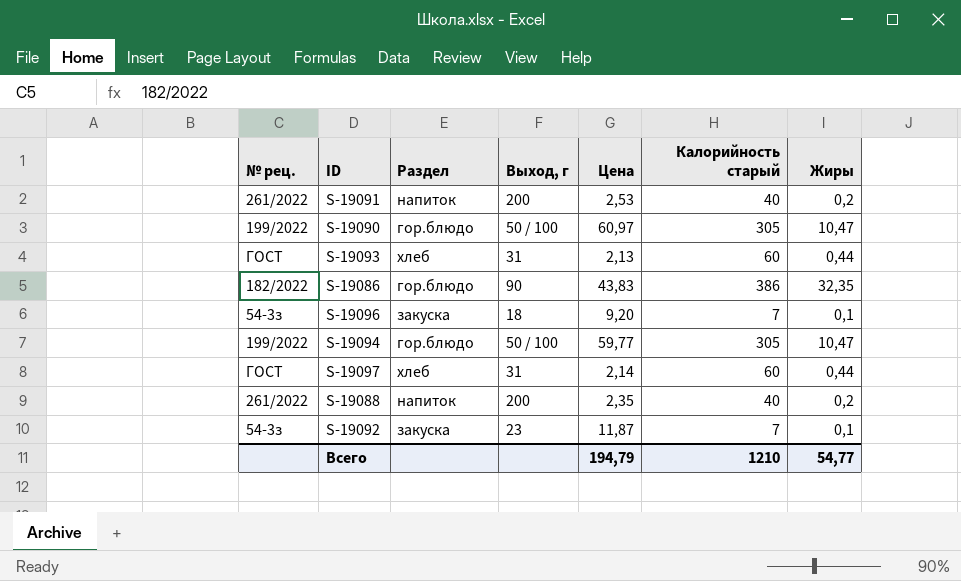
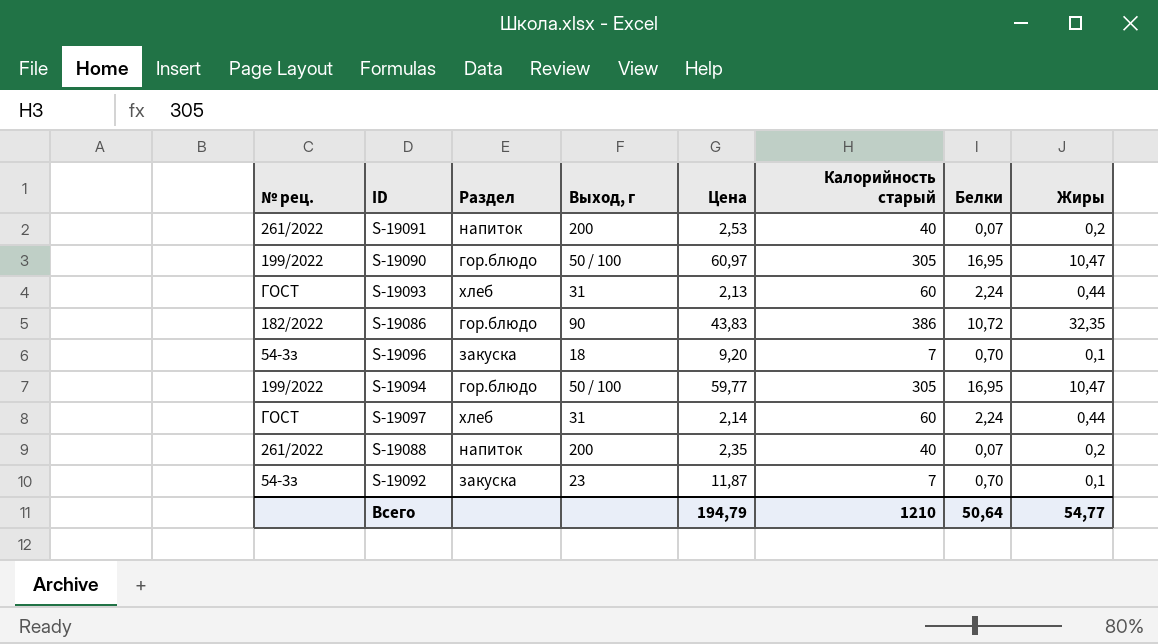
column Белки | position: none -> 7

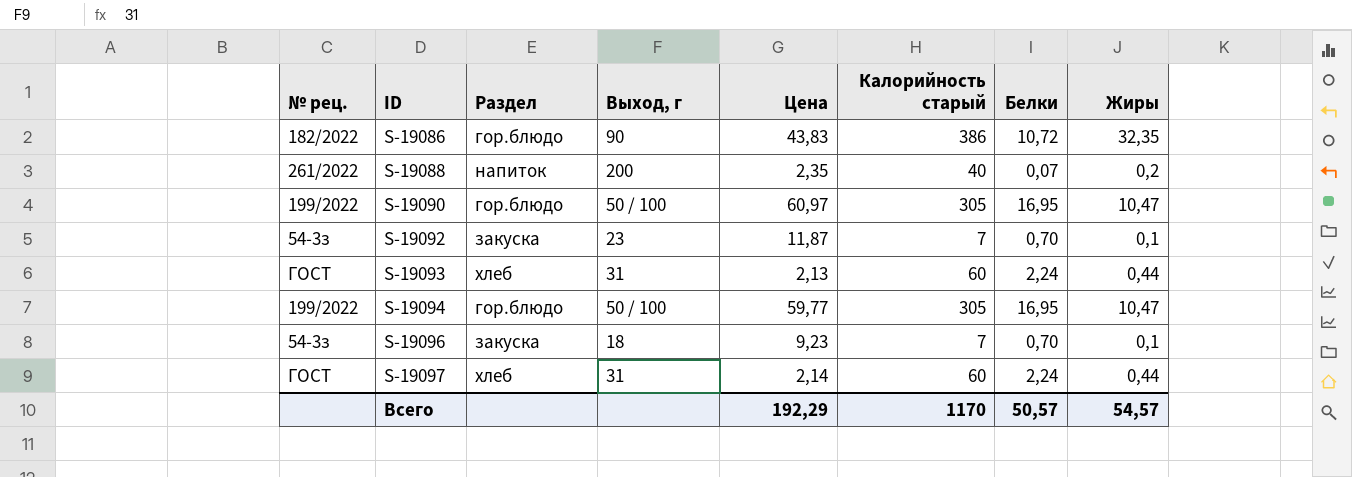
row order: none -> ID ascending
row S-19091: 261/2022 | напиток | 200 | 2,53 | 40 | 0,07 | 0,2 -> none
S-19096 | Цена: 9,20 -> 9,23
Всего | Цена: 194,79 -> 192,29
Всего | Калорийность старый: 1210 -> 1170
Всего | Белки: 50,64 -> 50,57
Всего | Жиры: 54,77 -> 54,57

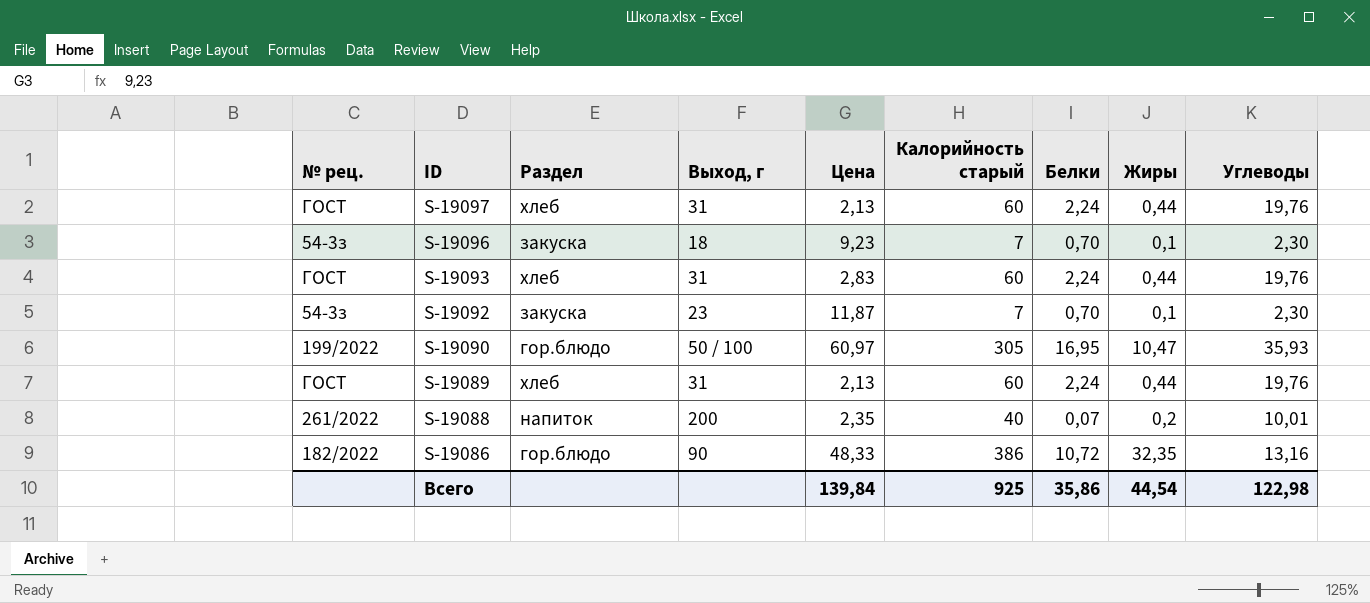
row order: ID ascending -> ID descending
column Углеводы | position: none -> 9
row S-19094: 199/2022 | гор.блюдо | 50 / 100 | 59,77 | 305 | 16,95 | 10,47 -> none
S-19097 | Цена: 2,14 -> 2,13
S-19093 | Цена: 2,13 -> 2,83
row S-19089: none -> ГОСТ | хлеб | 31 | 2,13 | 60 | 2,24 | 0,44 | 19,76
S-19086 | Цена: 43,83 -> 48,33
Всего | Цена: 192,29 -> 139,84
Всего | Калорийность старый: 1170 -> 925
Всего | Белки: 50,57 -> 35,86
Всего | Жиры: 54,57 -> 44,54

